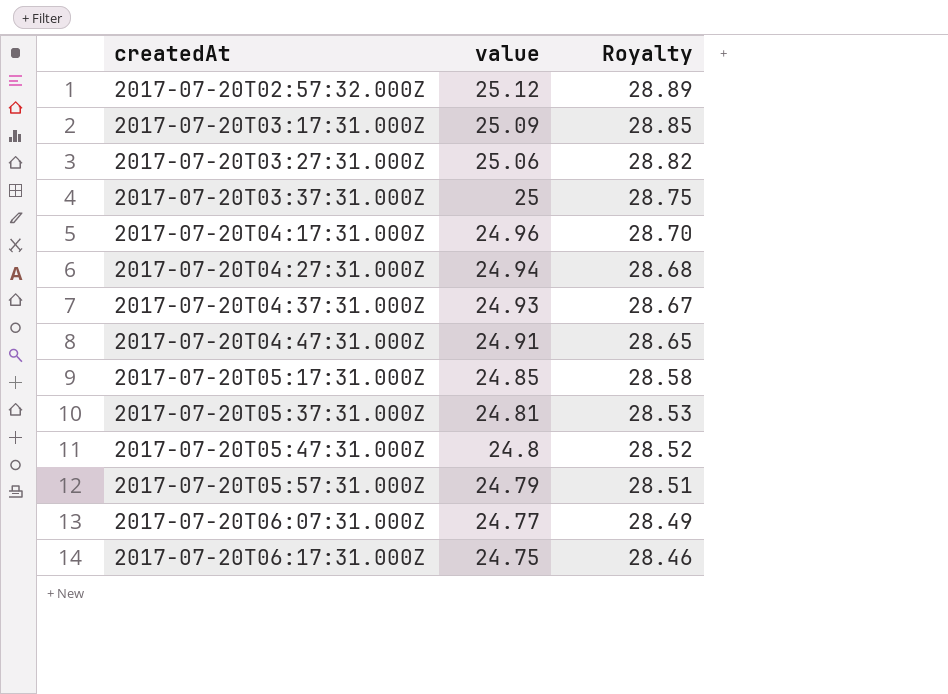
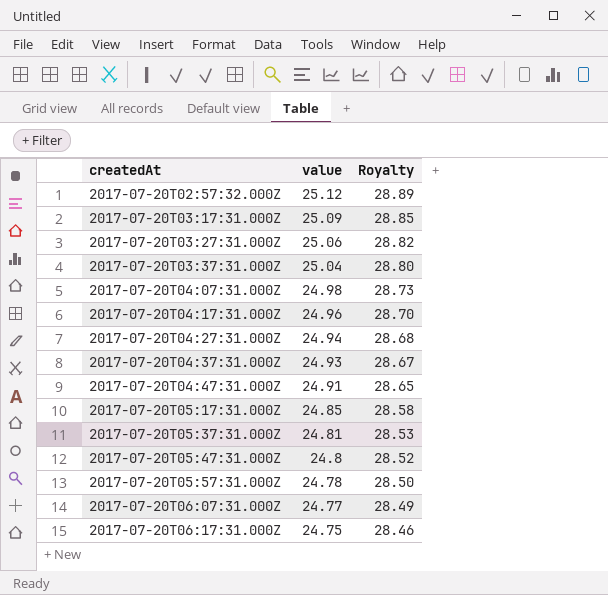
2017-07-20T03:37:31.000Z | value: 25 -> 25.04
2017-07-20T03:37:31.000Z | Royalty: 28.75 -> 28.80
row 2017-07-20T04:07:31.000Z: none -> 24.98 | 28.73
2017-07-20T05:57:31.000Z | value: 24.79 -> 24.78
2017-07-20T05:57:31.000Z | Royalty: 28.51 -> 28.50

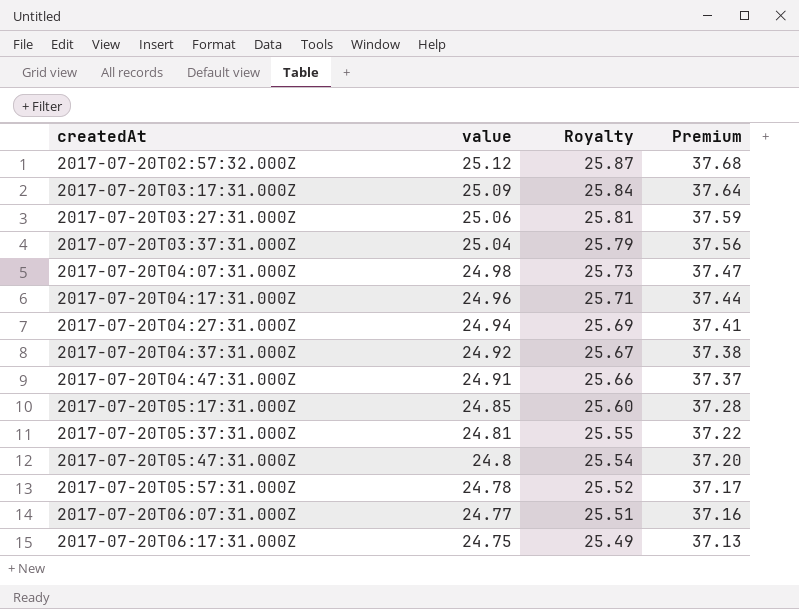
column Royalty | formula: [value] * 1.15 -> [value] * 1.03
column Premium | formula: none -> [value] * 1.5
2017-07-20T04:37:31.000Z | value: 24.93 -> 24.92

